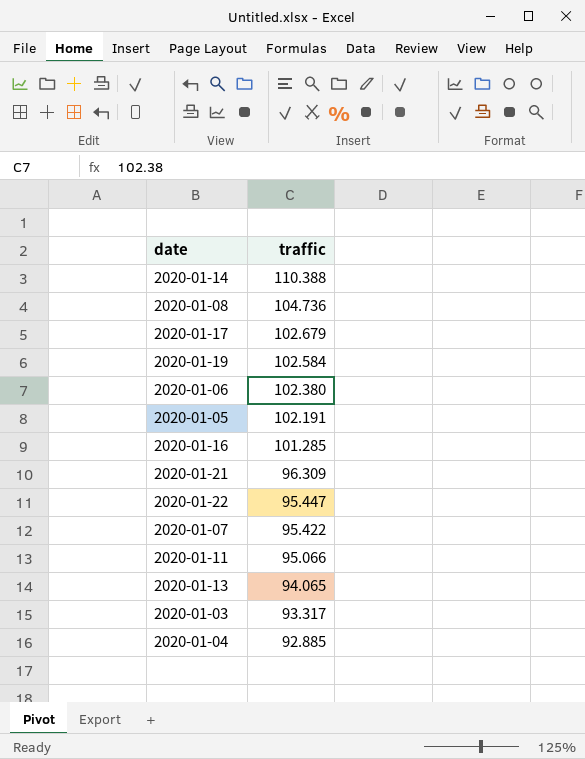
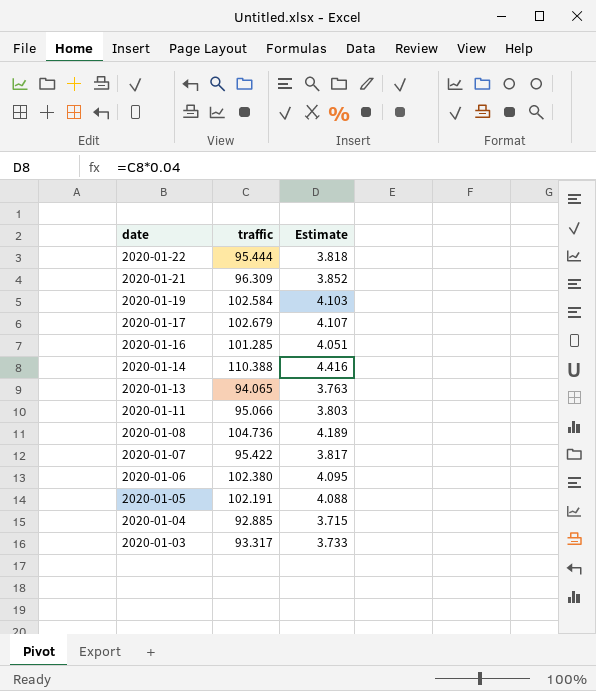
row order: traffic descending -> date descending
column Estimate | formula: none -> [traffic] * 0.04
2020-01-22 | traffic: 95.447 -> 95.444

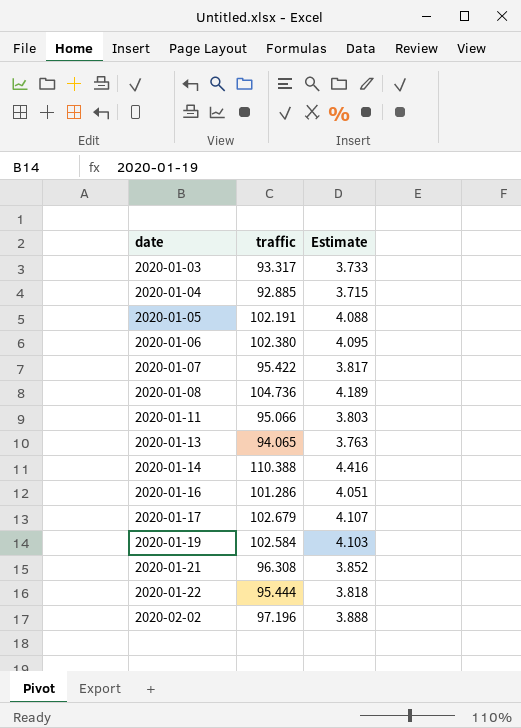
row order: date descending -> date ascending
2020-01-16 | traffic: 101.285 -> 101.286
2020-01-21 | traffic: 96.309 -> 96.308
row 2020-02-02: none -> 97.196 | 3.888

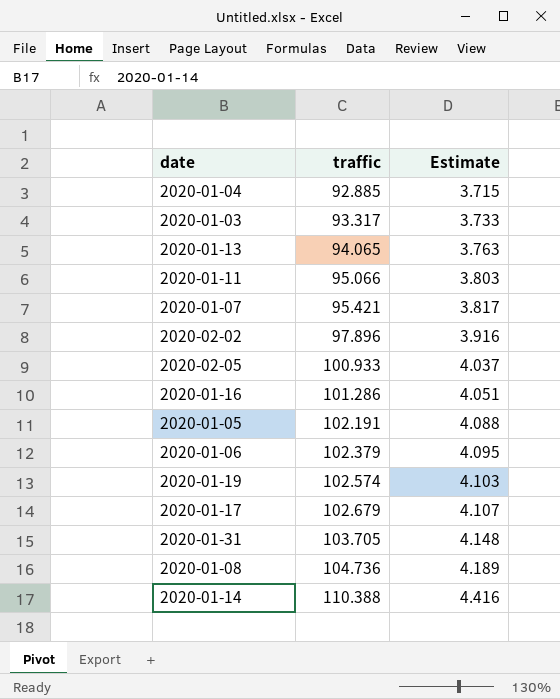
row order: date ascending -> traffic ascending
row 2020-01-21: 96.308 | 3.852 -> none
row 2020-01-22: 95.444 | 3.818 -> none
2020-01-07 | traffic: 95.422 -> 95.421
2020-02-02 | traffic: 97.196 -> 97.896
2020-02-02 | Estimate: 3.888 -> 3.916
row 2020-02-05: none -> 100.933 | 4.037
2020-01-06 | traffic: 102.380 -> 102.379
2020-01-19 | traffic: 102.584 -> 102.574
row 2020-01-31: none -> 103.705 | 4.148

